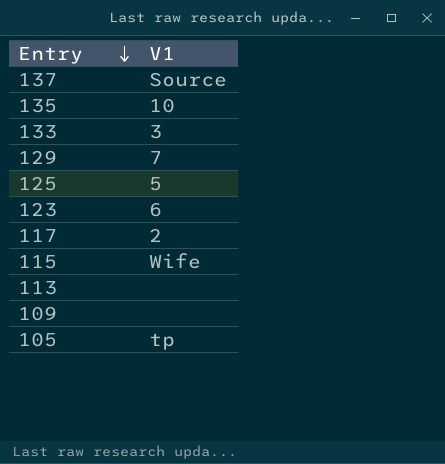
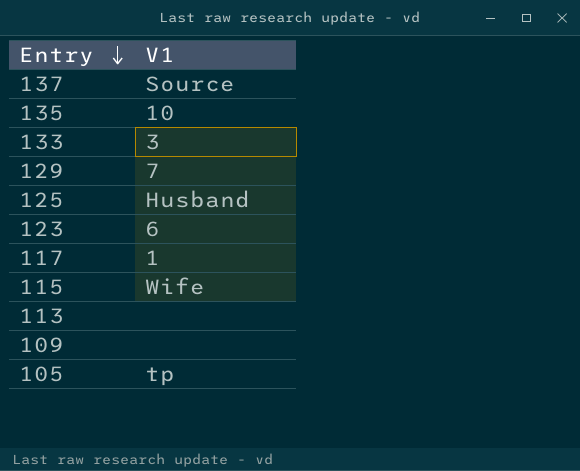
125 | V1: 5 -> Husband
117 | V1: 2 -> 1

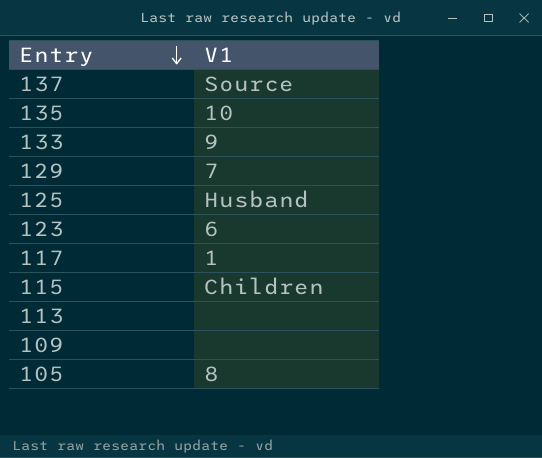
133 | V1: 3 -> 9
115 | V1: Wife -> Children
105 | V1: tp -> 8

